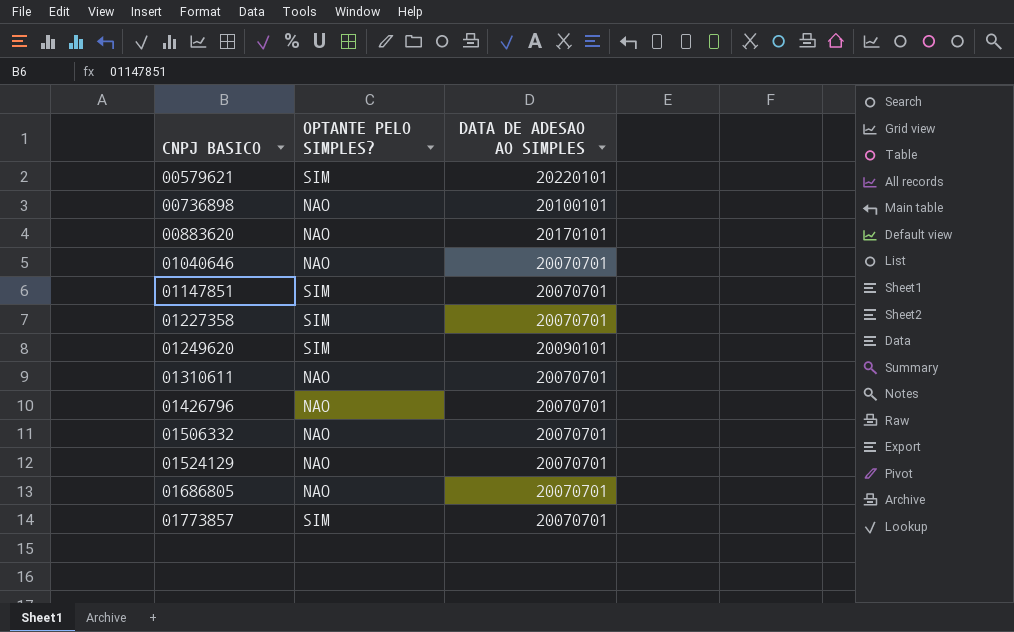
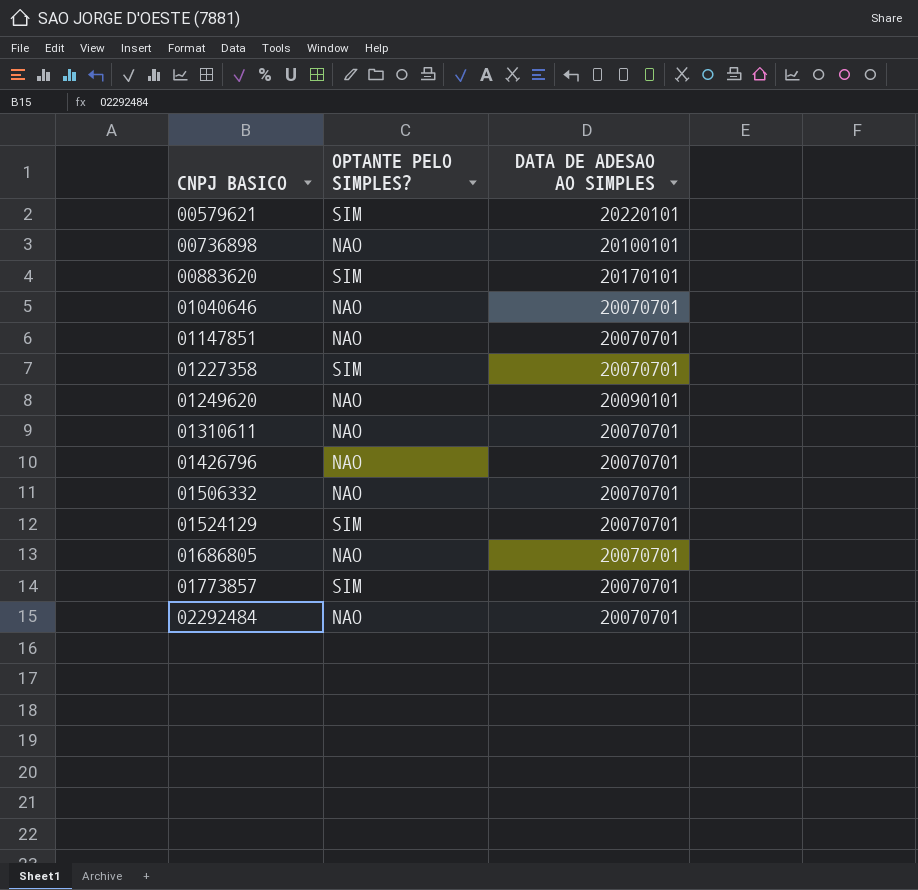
00883620 | OPTANTE PELO SIMPLES?: NAO -> SIM
01147851 | OPTANTE PELO SIMPLES?: SIM -> NAO
01249620 | OPTANTE PELO SIMPLES?: SIM -> NAO
01524129 | OPTANTE PELO SIMPLES?: NAO -> SIM
row 02292484: none -> NAO | 20070701

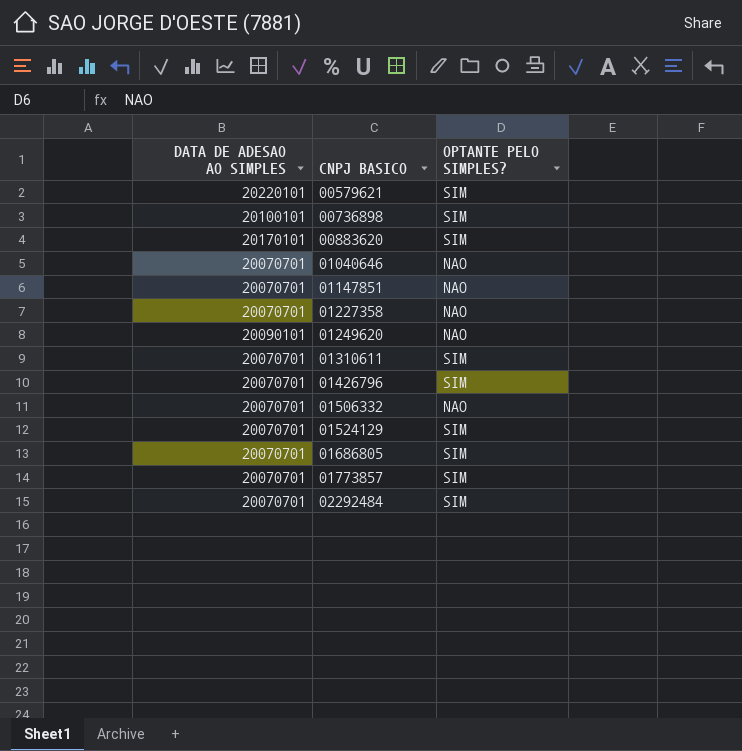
column DATA DE ADESAO AO SIMPLES | position: 3 -> 1
00736898 | OPTANTE PELO SIMPLES?: NAO -> SIM
01227358 | OPTANTE PELO SIMPLES?: SIM -> NAO
01310611 | OPTANTE PELO SIMPLES?: NAO -> SIM
01426796 | OPTANTE PELO SIMPLES?: NAO -> SIM
01686805 | OPTANTE PELO SIMPLES?: NAO -> SIM
02292484 | OPTANTE PELO SIMPLES?: NAO -> SIM

